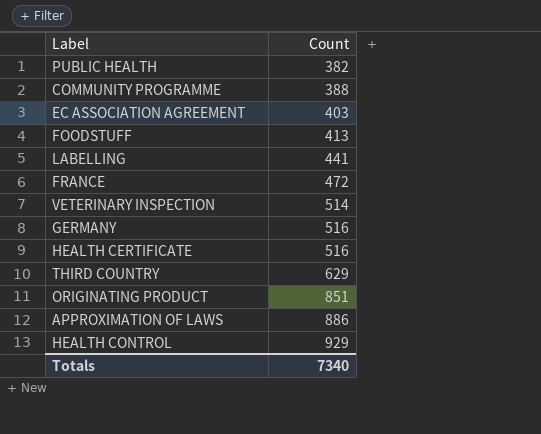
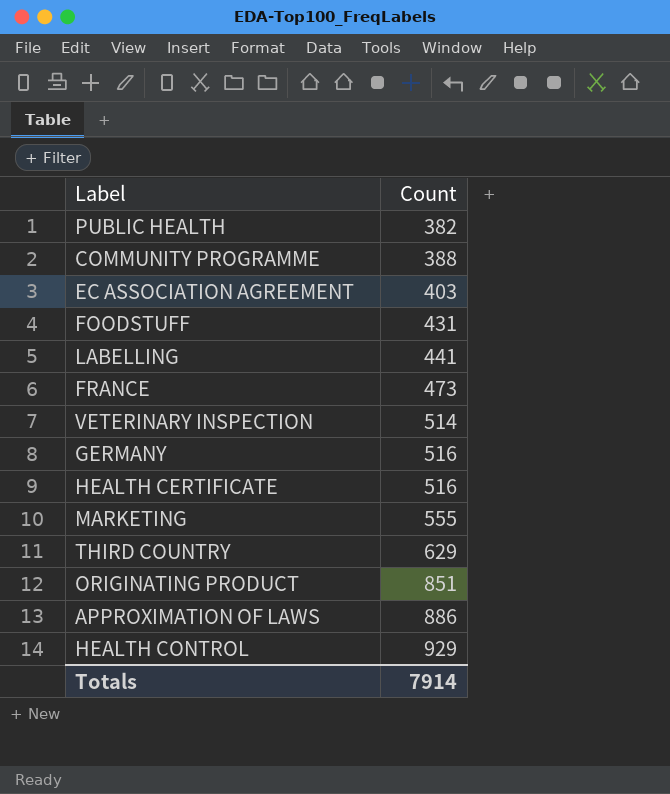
FOODSTUFF | Count: 413 -> 431
FRANCE | Count: 472 -> 473
row MARKETING: none -> 555
Totals | Count: 7340 -> 7914

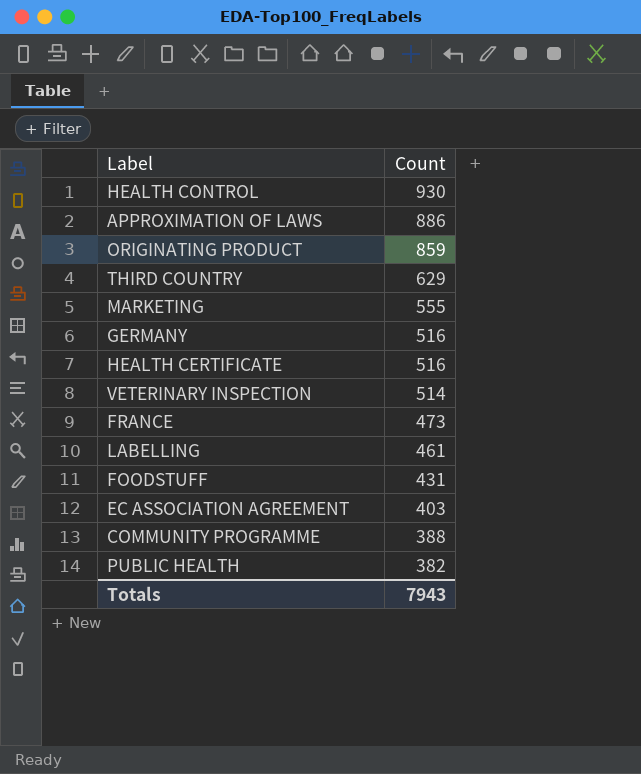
row order: Count ascending -> Count descending
HEALTH CONTROL | Count: 929 -> 930
ORIGINATING PRODUCT | Count: 851 -> 859
LABELLING | Count: 441 -> 461
Totals | Count: 7914 -> 7943

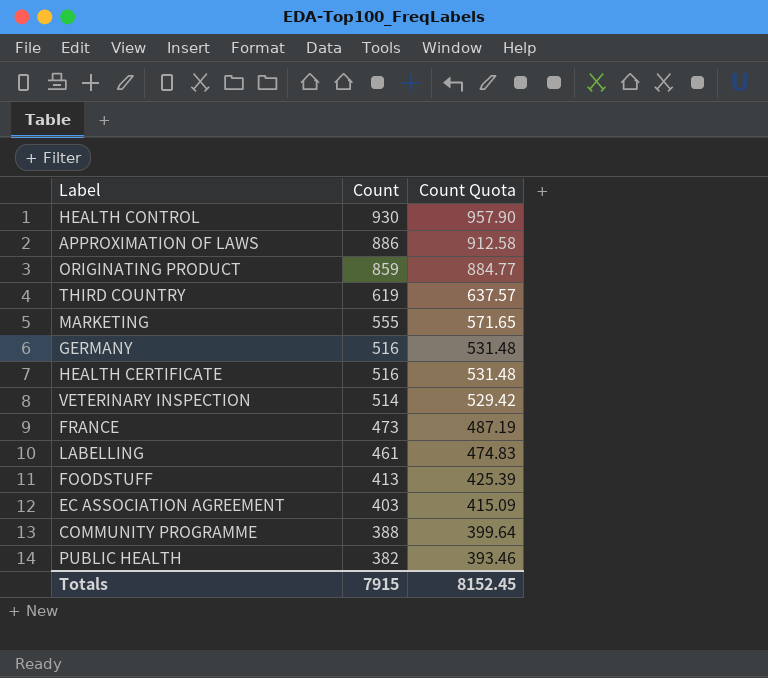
column Count Quota | formula: none -> [Count] * 1.03
THIRD COUNTRY | Count: 629 -> 619
FOODSTUFF | Count: 431 -> 413
Totals | Count: 7943 -> 7915

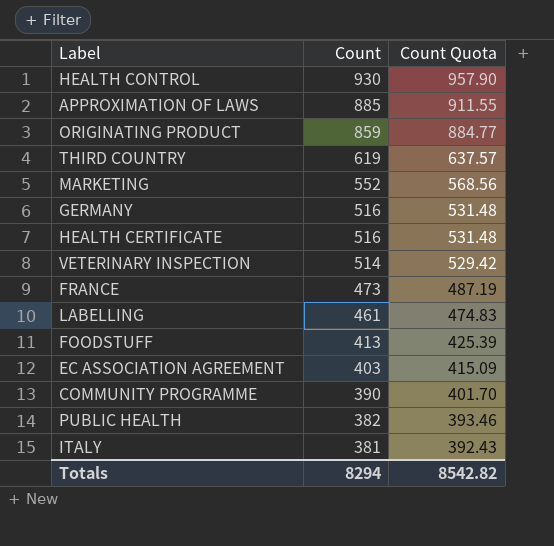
APPROXIMATION OF LAWS | Count: 886 -> 885
APPROXIMATION OF LAWS | Count Quota: 912.58 -> 911.55
MARKETING | Count: 555 -> 552
MARKETING | Count Quota: 571.65 -> 568.56
COMMUNITY PROGRAMME | Count: 388 -> 390
COMMUNITY PROGRAMME | Count Quota: 399.64 -> 401.70
row ITALY: none -> 381 | 392.43
Totals | Count: 7915 -> 8294
Totals | Count Quota: 8152.45 -> 8542.82

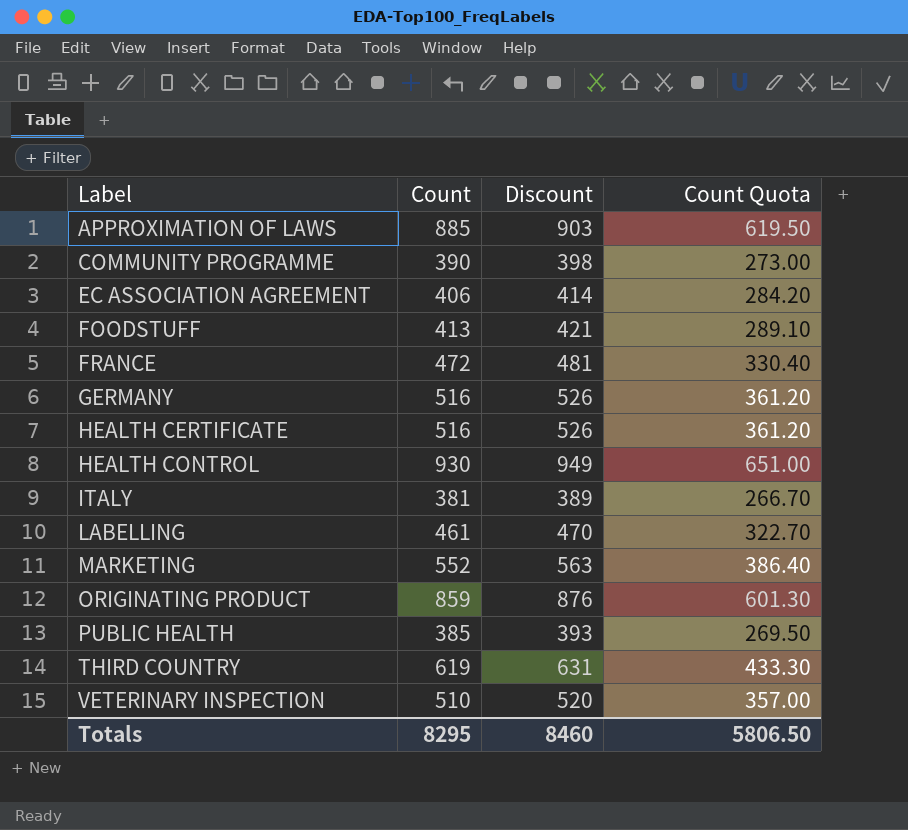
row order: Count descending -> Label ascending
column Discount | formula: none -> [Count] * 1.02
column Count Quota | formula: [Count] * 1.03 -> [Count] * 0.7
EC ASSOCIATION AGREEMENT | Count: 403 -> 406
FRANCE | Count: 473 -> 472
PUBLIC HEALTH | Count: 382 -> 385
VETERINARY INSPECTION | Count: 514 -> 510
Totals | Count: 8294 -> 8295
Totals | Count Quota: 8542.82 -> 5806.50

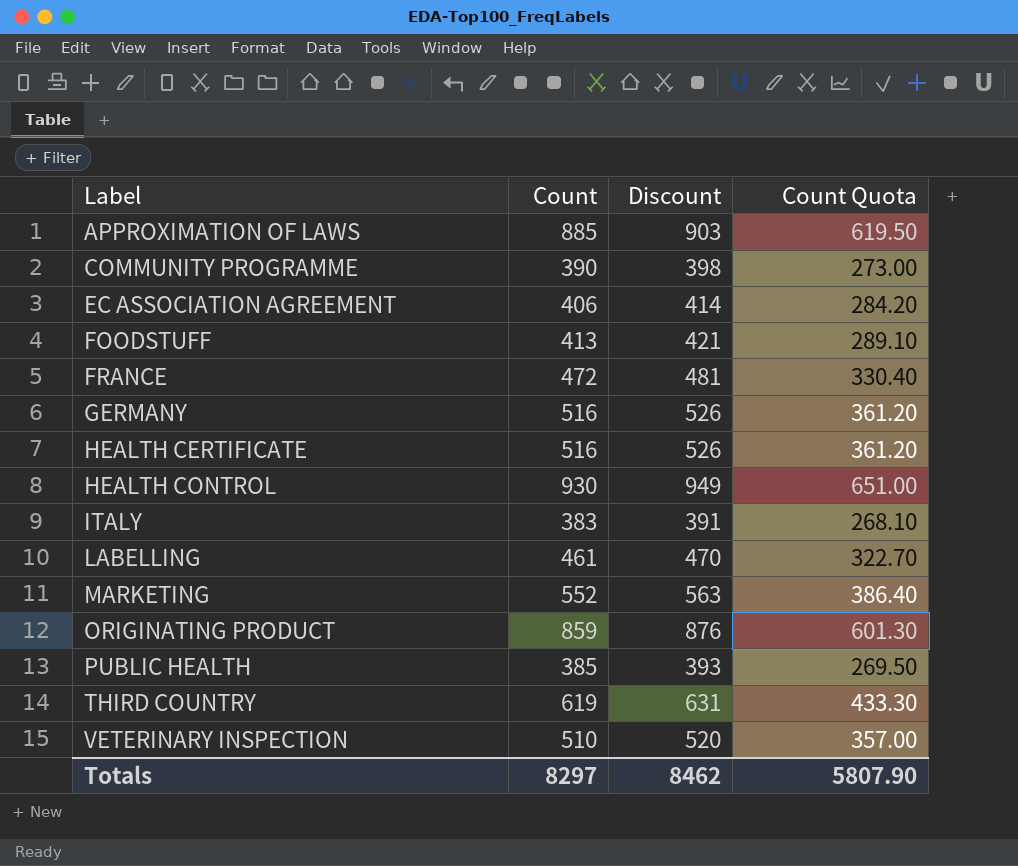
ITALY | Count: 381 -> 383
ITALY | Discount: 389 -> 391
ITALY | Count Quota: 266.70 -> 268.10
Totals | Count: 8295 -> 8297
Totals | Discount: 8460 -> 8462
Totals | Count Quota: 5806.50 -> 5807.90

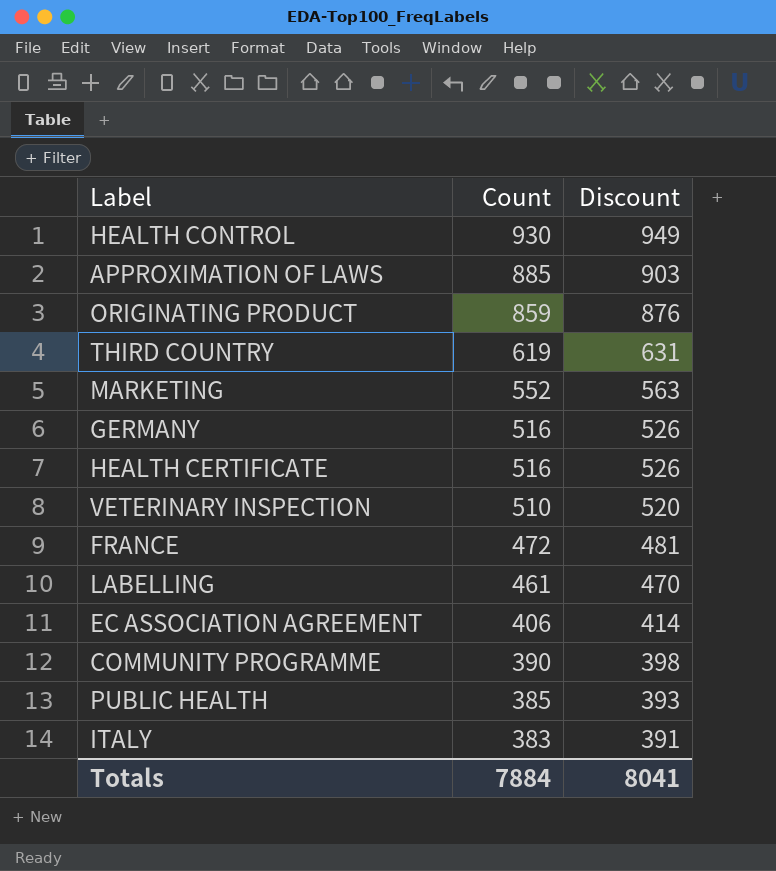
row order: Label ascending -> Count descending
column Count Quota | formula: [Count] * 0.7 -> none
row FOODSTUFF: 413 | 421 | 289.10 -> none
Totals | Count: 8297 -> 7884
Totals | Discount: 8462 -> 8041

